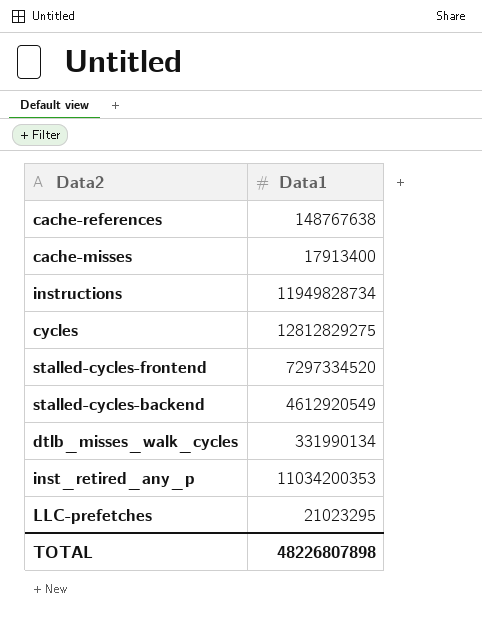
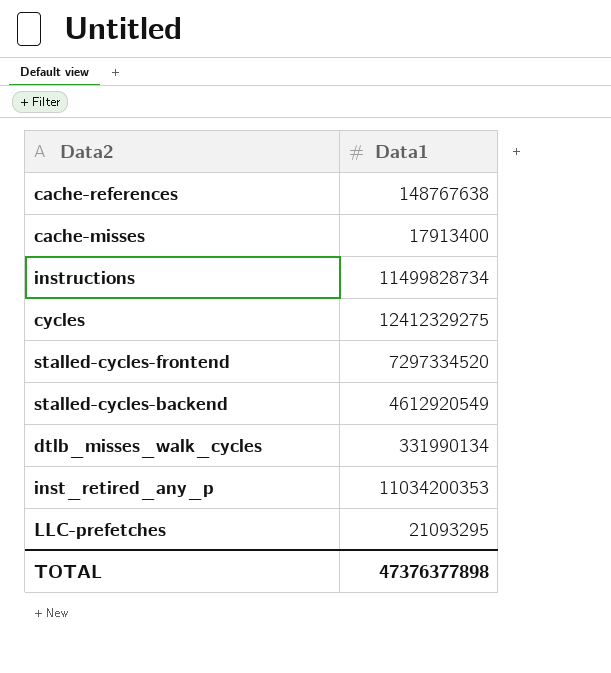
instructions | Data1: 11949828734 -> 11499828734
cycles | Data1: 12812829275 -> 12412329275
LLC-prefetches | Data1: 21023295 -> 21093295
TOTAL | Data1: 48226807898 -> 47376377898

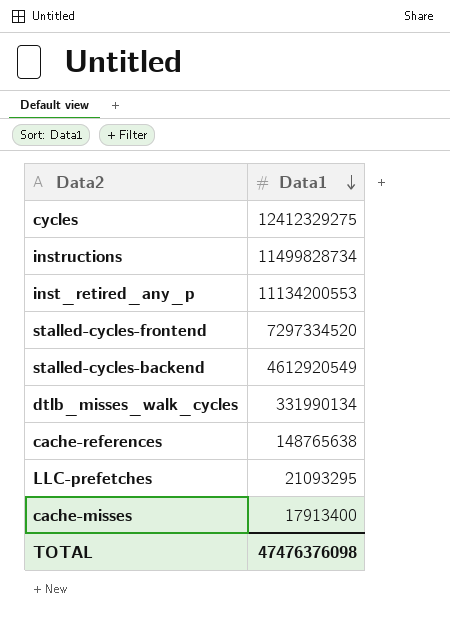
row order: none -> Data1 descending
inst_retired_any_p | Data1: 11034200353 -> 11134200553
cache-references | Data1: 148767638 -> 148765638
TOTAL | Data1: 47376377898 -> 47476376098

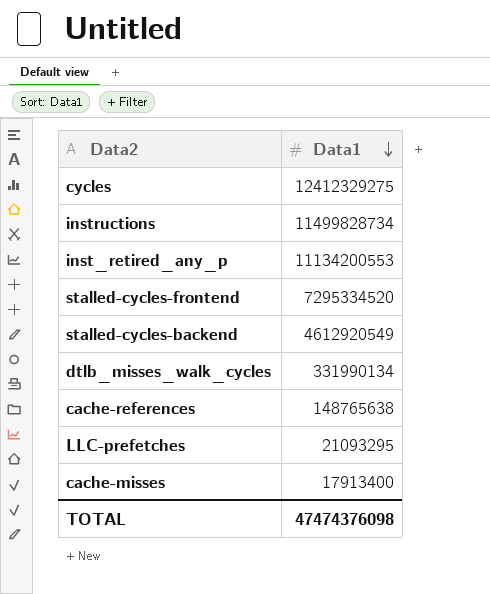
stalled-cycles-frontend | Data1: 7297334520 -> 7295334520
TOTAL | Data1: 47476376098 -> 47474376098

